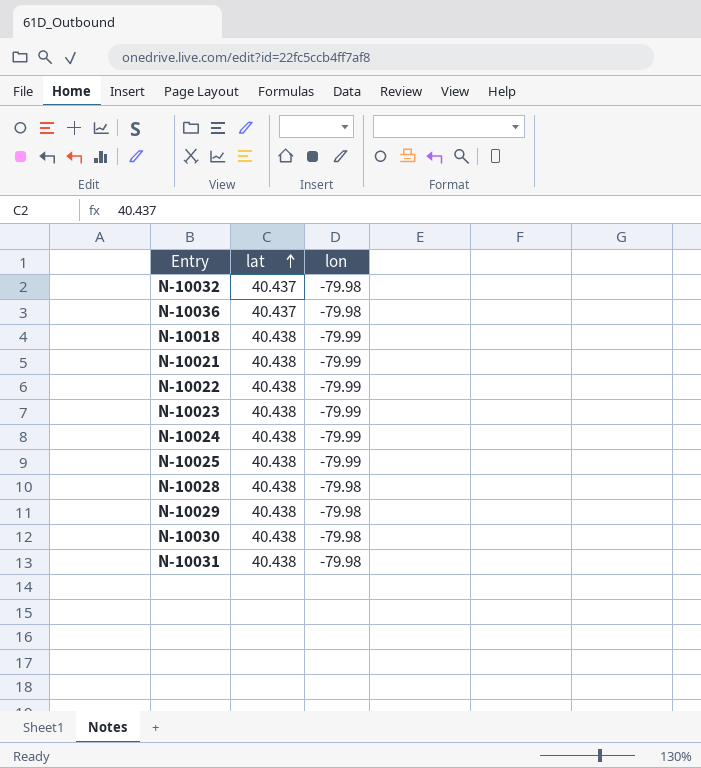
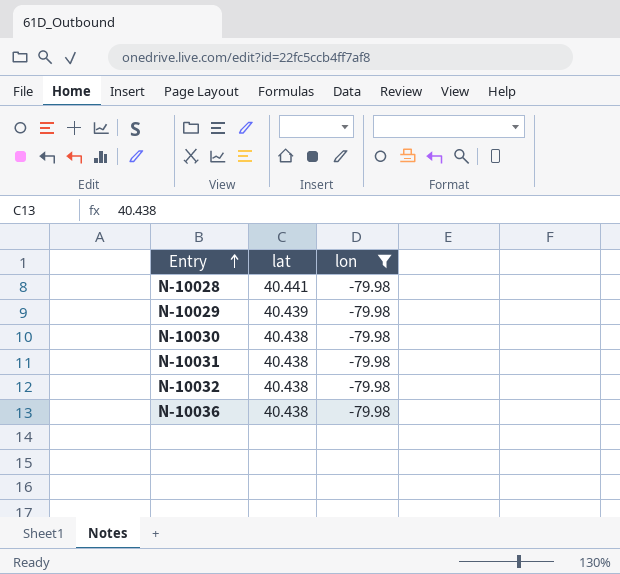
filter: none -> lon = -79.98
row order: lat ascending -> Entry ascending
N-10028 | lat: 40.438 -> 40.441
N-10029 | lat: 40.438 -> 40.439
N-10032 | lat: 40.437 -> 40.438
N-10036 | lat: 40.437 -> 40.438

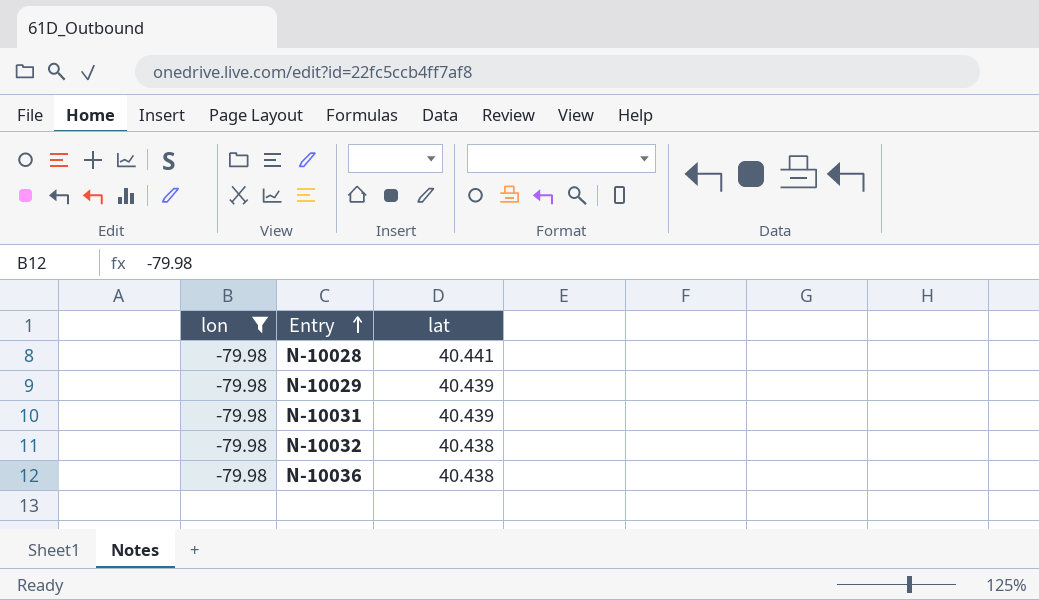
column lon | position: 3 -> 1
row N-10030: 40.438 | -79.98 -> none
N-10031 | lat: 40.438 -> 40.439

